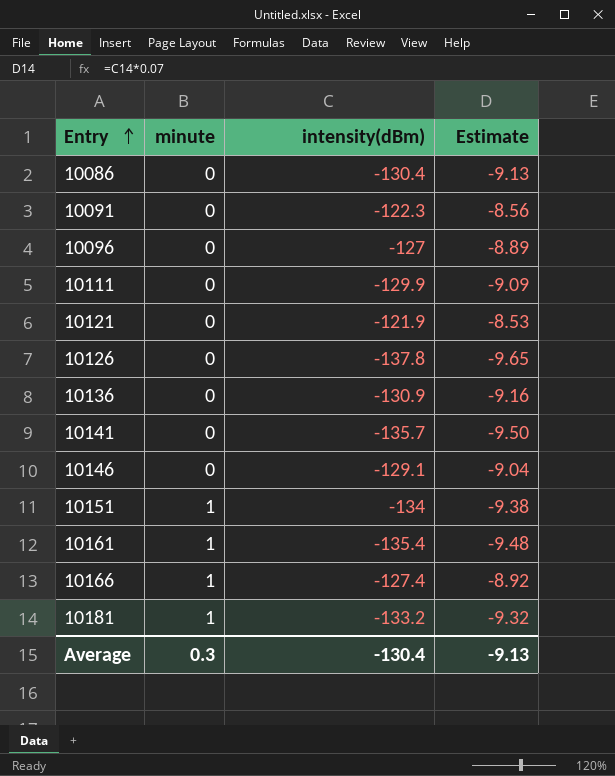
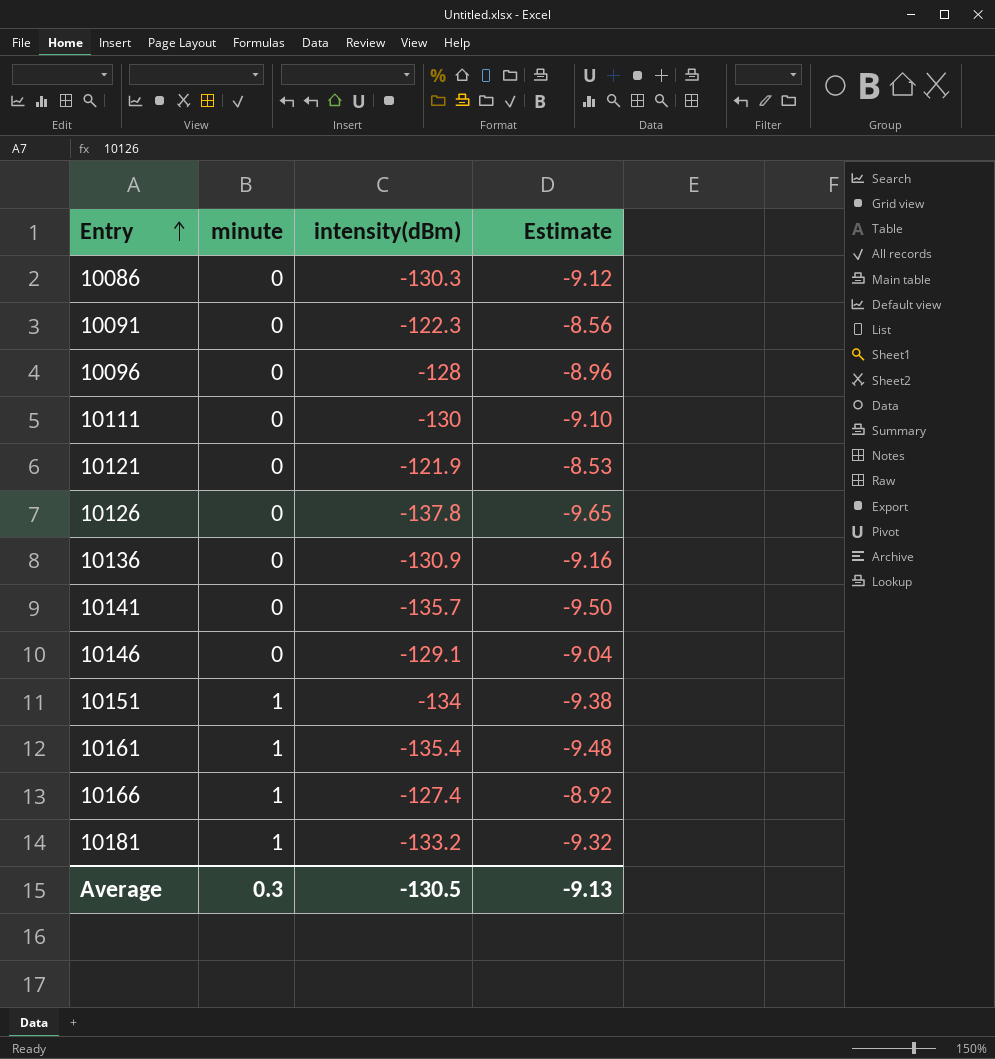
10086 | intensity(dBm): -130.4 -> -130.3
10086 | Estimate: -9.13 -> -9.12
10096 | intensity(dBm): -127 -> -128
10096 | Estimate: -8.89 -> -8.96
10111 | intensity(dBm): -129.9 -> -130
10111 | Estimate: -9.09 -> -9.10
Average | intensity(dBm): -130.4 -> -130.5

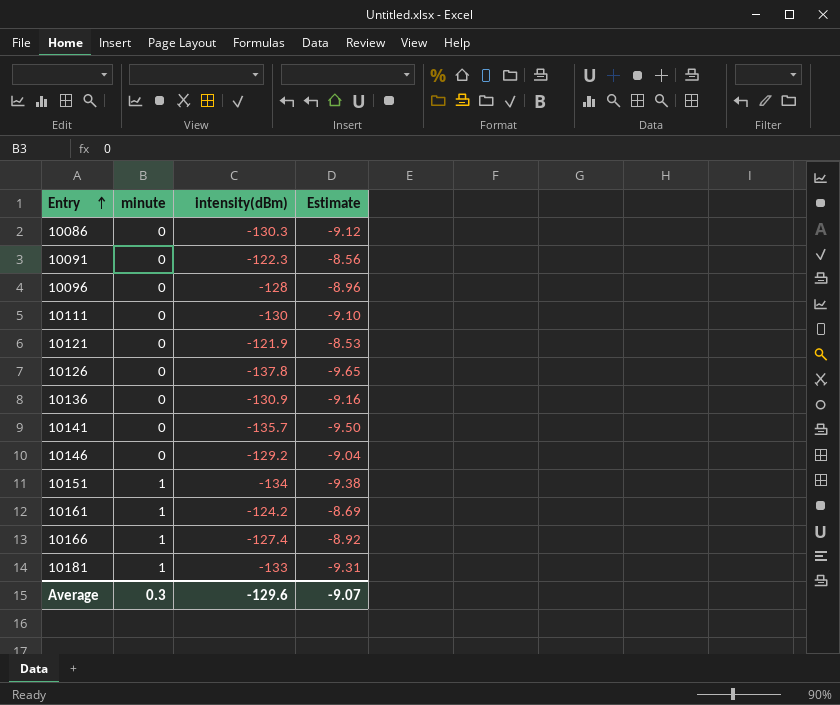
10146 | intensity(dBm): -129.1 -> -129.2
10161 | intensity(dBm): -135.4 -> -124.2
10161 | Estimate: -9.48 -> -8.69
10181 | intensity(dBm): -133.2 -> -133
10181 | Estimate: -9.32 -> -9.31
Average | intensity(dBm): -130.5 -> -129.6
Average | Estimate: -9.13 -> -9.07

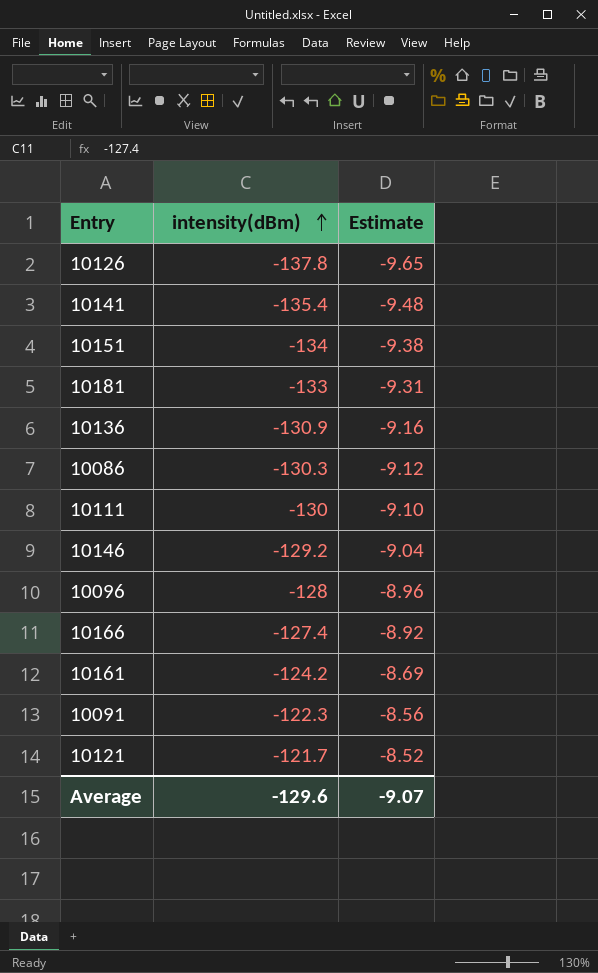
row order: Entry ascending -> intensity(dBm) ascending
column minute | position: 2 -> none
10141 | intensity(dBm): -135.7 -> -135.4
10141 | Estimate: -9.50 -> -9.48
10121 | intensity(dBm): -121.9 -> -121.7
10121 | Estimate: -8.53 -> -8.52

